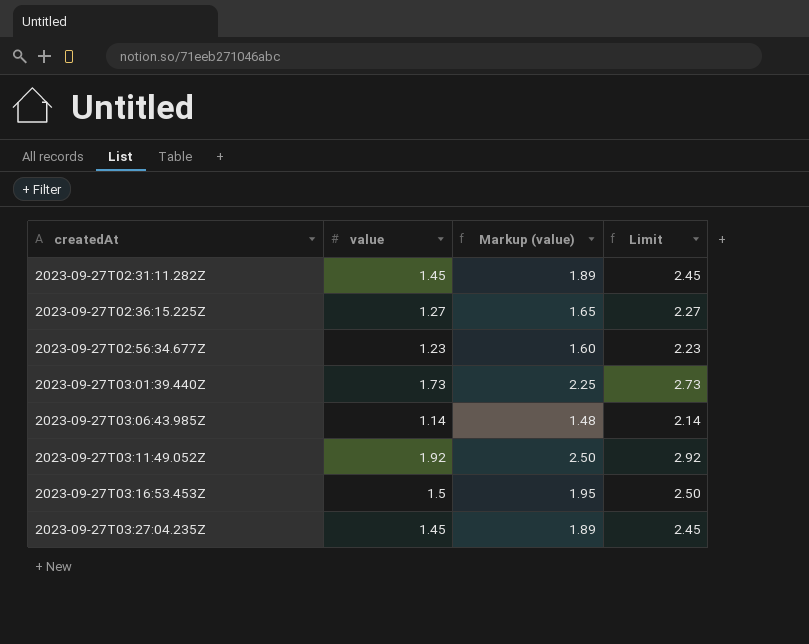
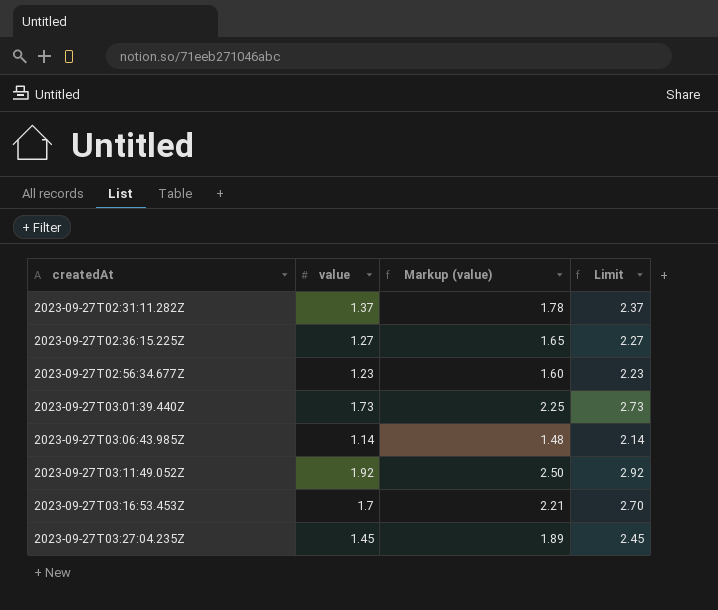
2023-09-27T02:31:11.282Z | value: 1.45 -> 1.37
2023-09-27T02:31:11.282Z | Markup (value): 1.89 -> 1.78
2023-09-27T02:31:11.282Z | Limit: 2.45 -> 2.37
2023-09-27T03:16:53.453Z | value: 1.5 -> 1.7
2023-09-27T03:16:53.453Z | Markup (value): 1.95 -> 2.21
2023-09-27T03:16:53.453Z | Limit: 2.50 -> 2.70

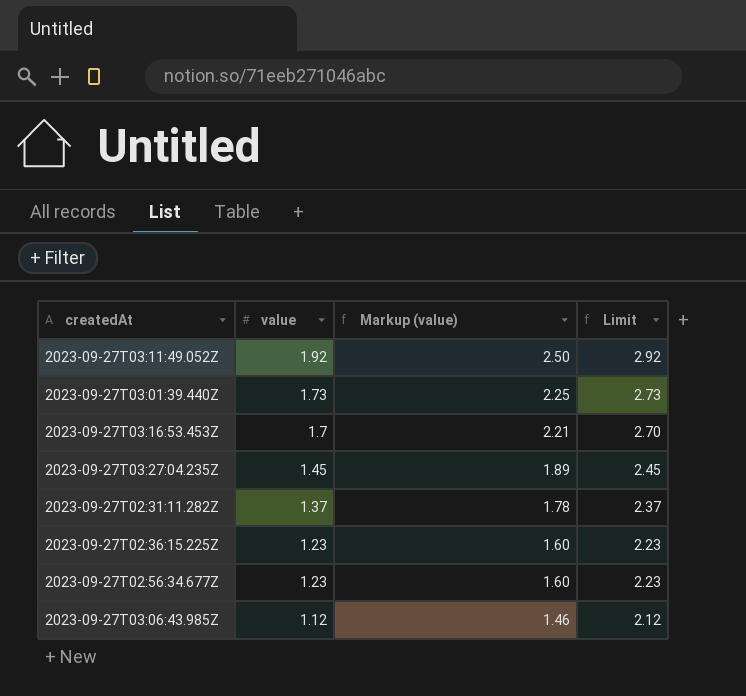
row order: createdAt ascending -> value descending
2023-09-27T02:36:15.225Z | value: 1.27 -> 1.23
2023-09-27T02:36:15.225Z | Markup (value): 1.65 -> 1.60
2023-09-27T02:36:15.225Z | Limit: 2.27 -> 2.23
2023-09-27T03:06:43.985Z | value: 1.14 -> 1.12
2023-09-27T03:06:43.985Z | Markup (value): 1.48 -> 1.46
2023-09-27T03:06:43.985Z | Limit: 2.14 -> 2.12

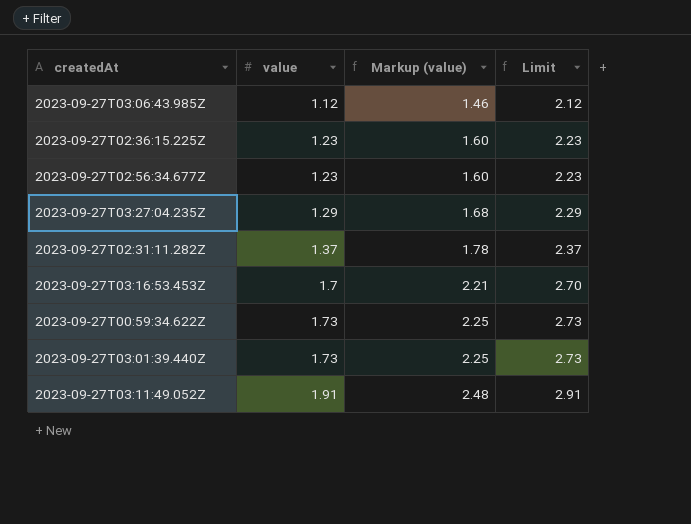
row order: value descending -> value ascending
2023-09-27T03:27:04.235Z | value: 1.45 -> 1.29
2023-09-27T03:27:04.235Z | Markup (value): 1.89 -> 1.68
2023-09-27T03:27:04.235Z | Limit: 2.45 -> 2.29
row 2023-09-27T00:59:34.622Z: none -> 1.73 | 2.25 | 2.73
2023-09-27T03:11:49.052Z | value: 1.92 -> 1.91
2023-09-27T03:11:49.052Z | Markup (value): 2.50 -> 2.48
2023-09-27T03:11:49.052Z | Limit: 2.92 -> 2.91

